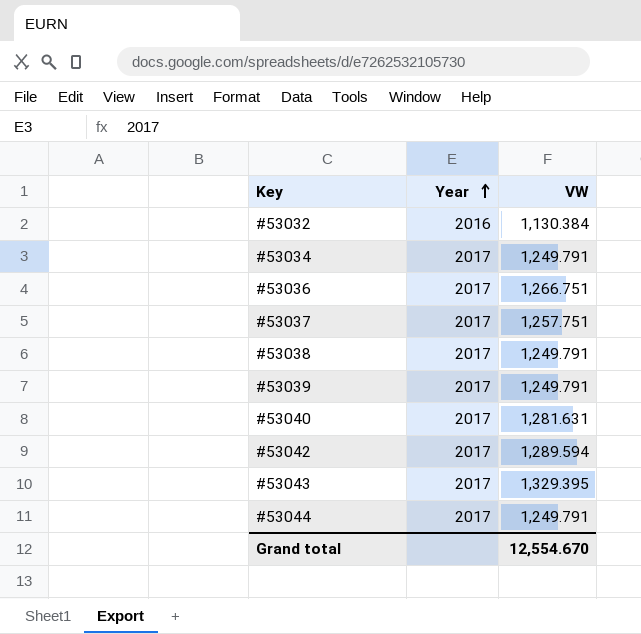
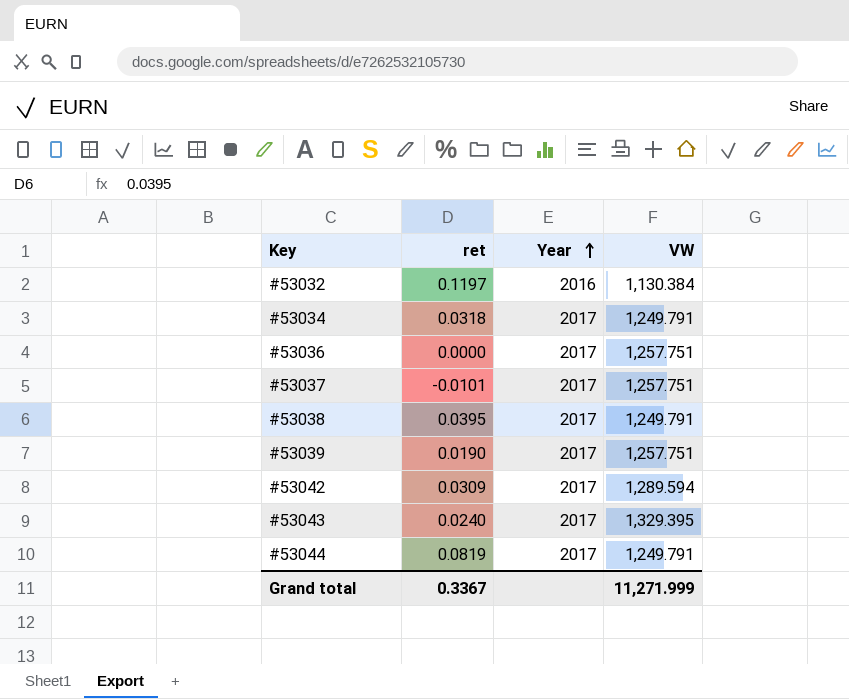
column ret | position: none -> 2
row #53040: 2017 | 1,281.631 -> none
#53036 | VW: 1,266.751 -> 1,257.751
#53039 | VW: 1,249.791 -> 1,257.751
Grand total | VW: 12,554.670 -> 11,271.999

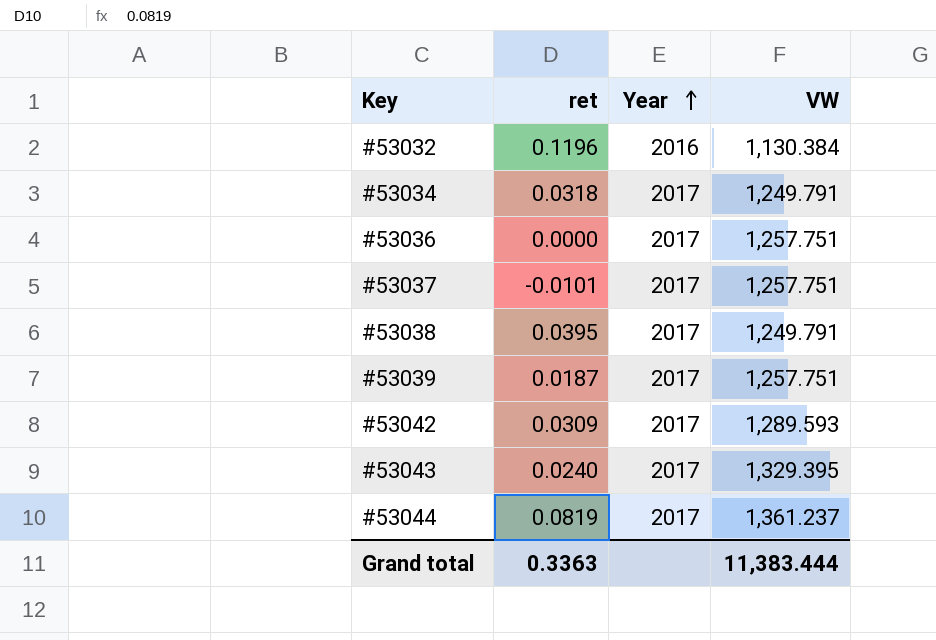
#53032 | ret: 0.1197 -> 0.1196
#53039 | ret: 0.0190 -> 0.0187
#53042 | VW: 1,289.594 -> 1,289.593
#53044 | VW: 1,249.791 -> 1,361.237
Grand total | ret: 0.3367 -> 0.3363
Grand total | VW: 11,271.999 -> 11,383.444

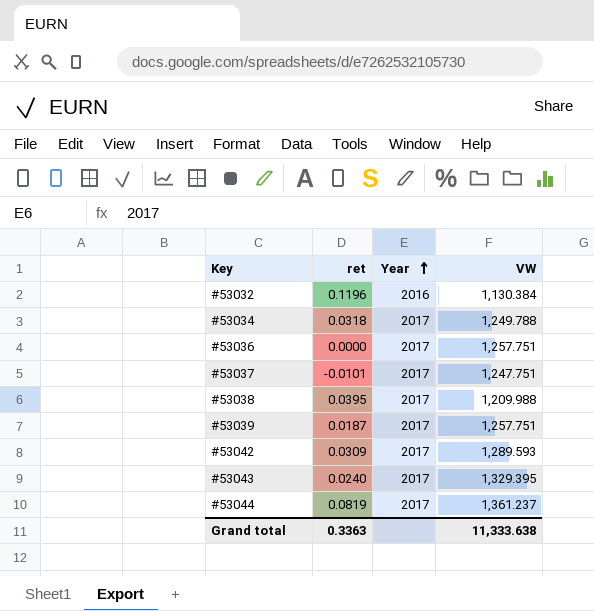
#53034 | VW: 1,249.791 -> 1,249.788
#53037 | VW: 1,257.751 -> 1,247.751
#53038 | VW: 1,249.791 -> 1,209.988
Grand total | VW: 11,383.444 -> 11,333.638

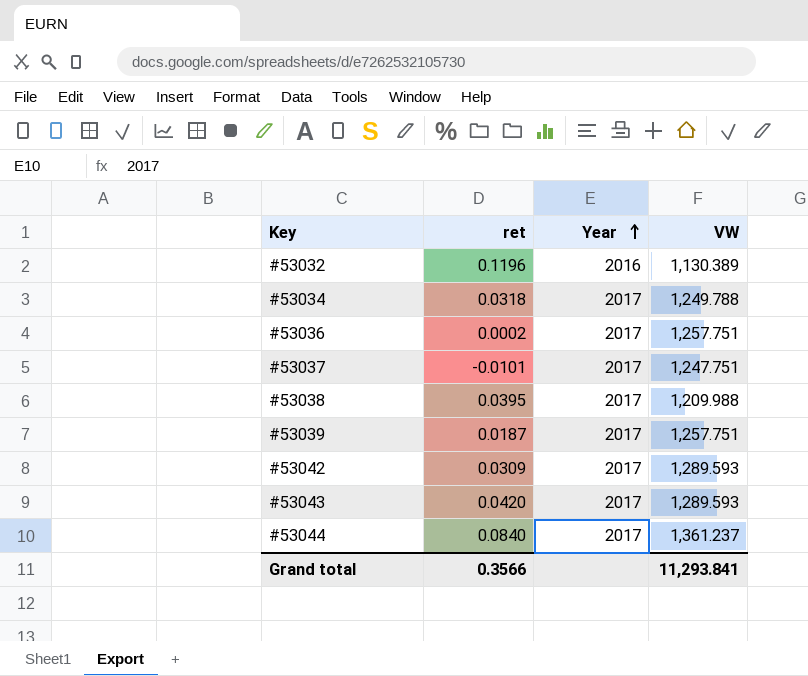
#53032 | VW: 1,130.384 -> 1,130.389
#53036 | ret: 0.0000 -> 0.0002
#53043 | ret: 0.0240 -> 0.0420
#53043 | VW: 1,329.395 -> 1,289.593
#53044 | ret: 0.0819 -> 0.0840
Grand total | ret: 0.3363 -> 0.3566
Grand total | VW: 11,333.638 -> 11,293.841

